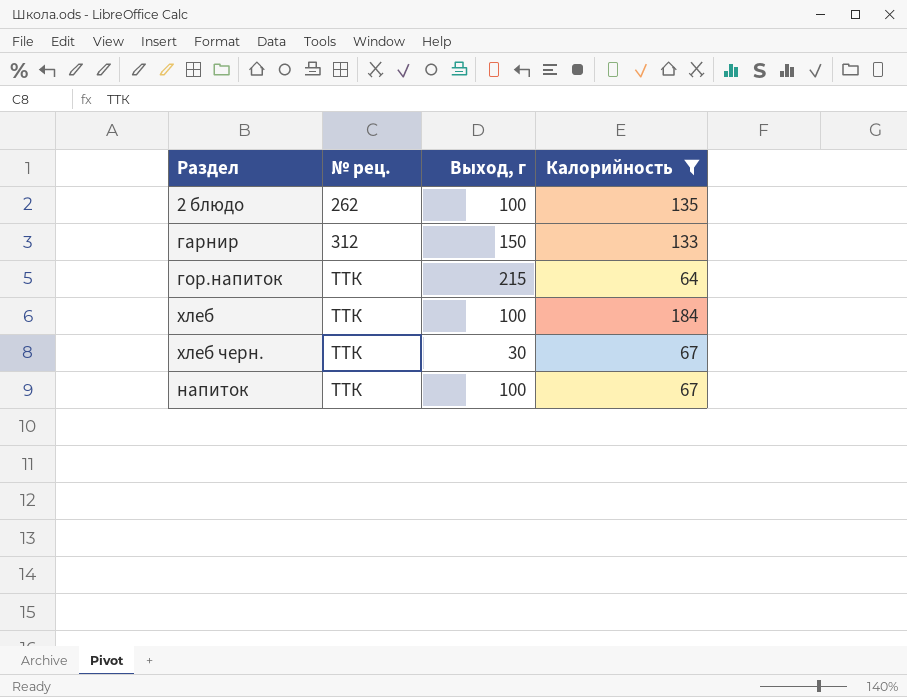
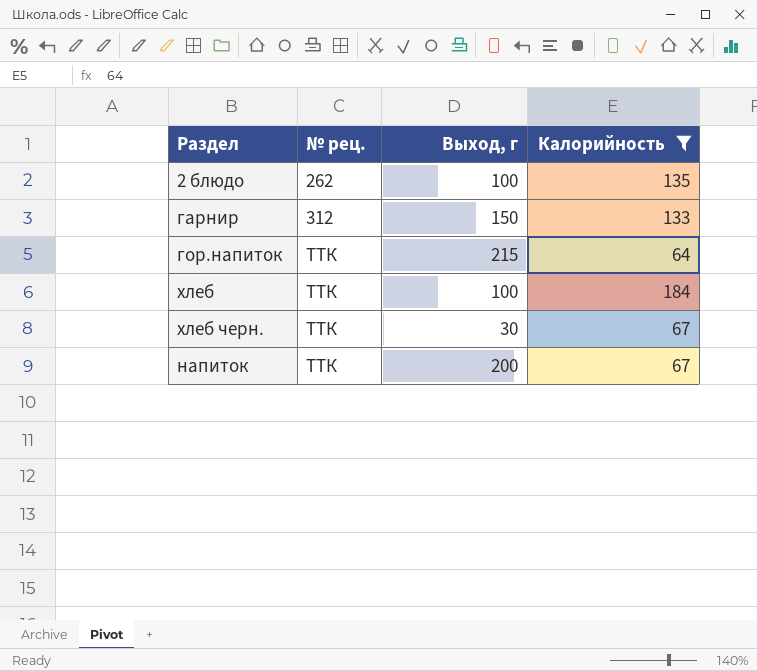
напиток | Выход, г: 100 -> 200

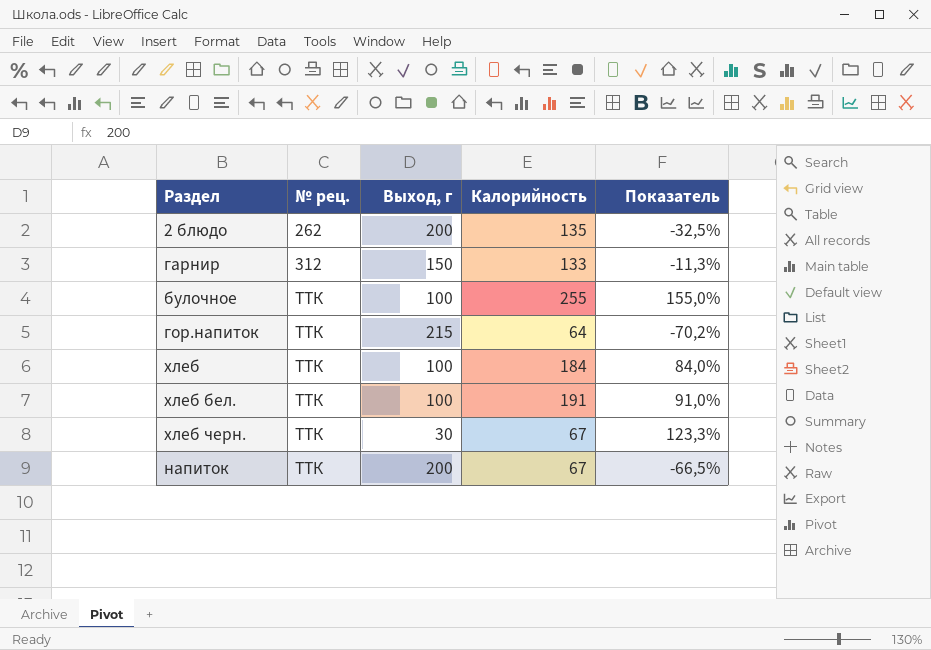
filter: Калорийность <= 184 -> none
column Показатель | formula: none -> ([Калорийность] - [Выход, г]) / [Выход, г]
2 блюдо | Выход, г: 100 -> 200

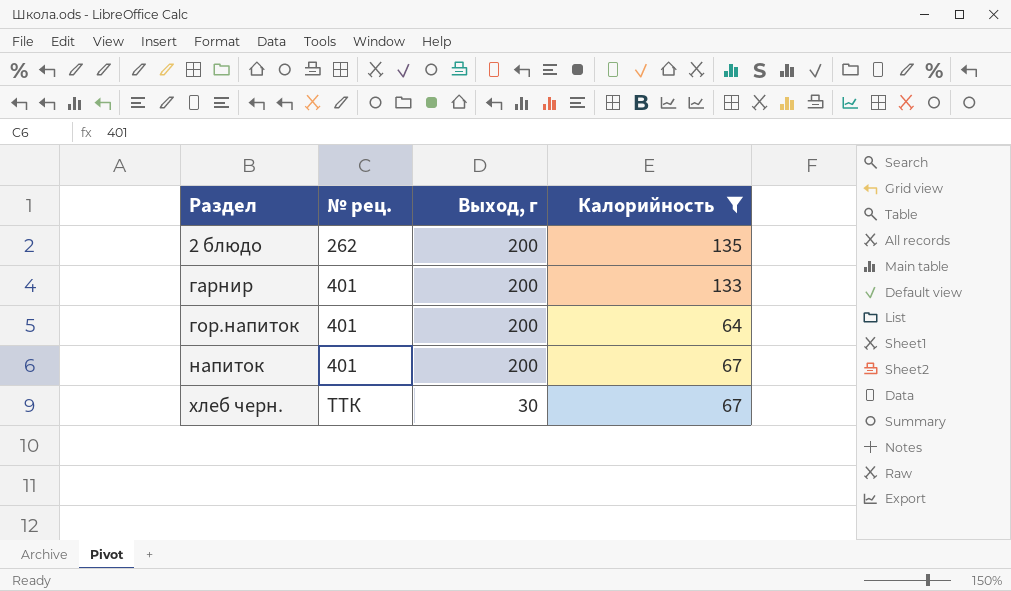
filter: none -> Калорийность <= 135
row order: № рец. ascending -> Раздел ascending
column Показатель | formula: ([Калорийность] - [Выход, г]) / [Выход, г] -> none
гарнир | № рец.: 312 -> 401
гарнир | Выход, г: 150 -> 200
гор.напиток | № рец.: ТТК -> 401
гор.напиток | Выход, г: 215 -> 200
напиток | № рец.: ТТК -> 401

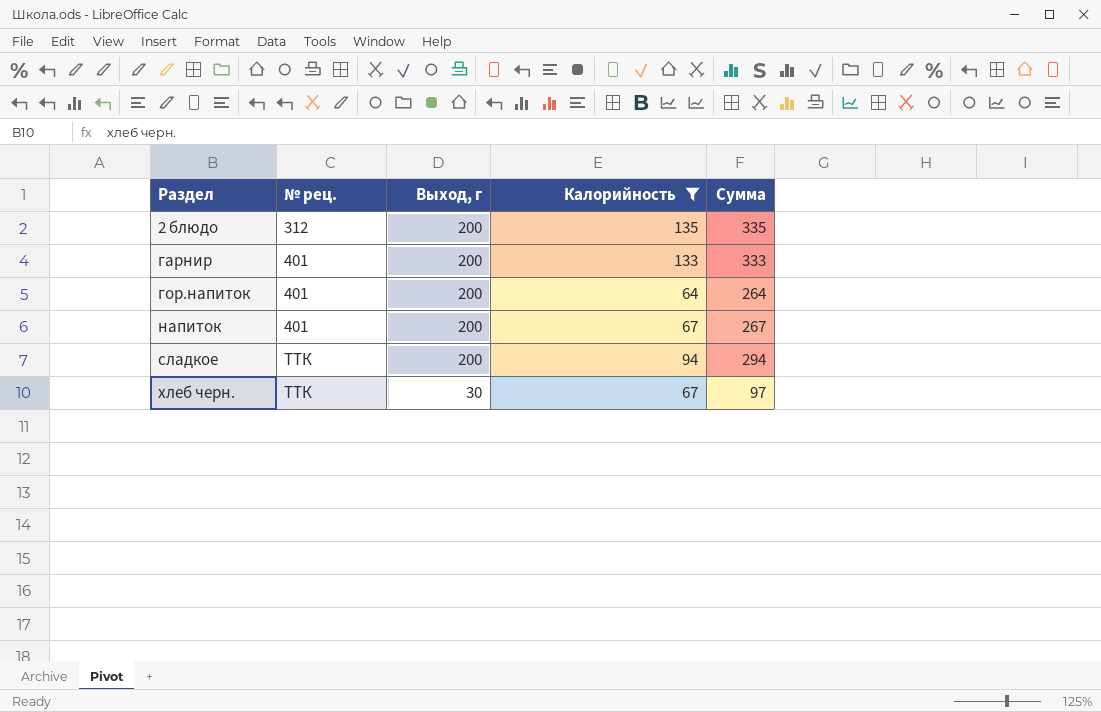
column Сумма | formula: none -> [Выход, г] + [Калорийность]
2 блюдо | № рец.: 262 -> 312
row сладкое: none -> ТТК | 200 | 94 | 294

